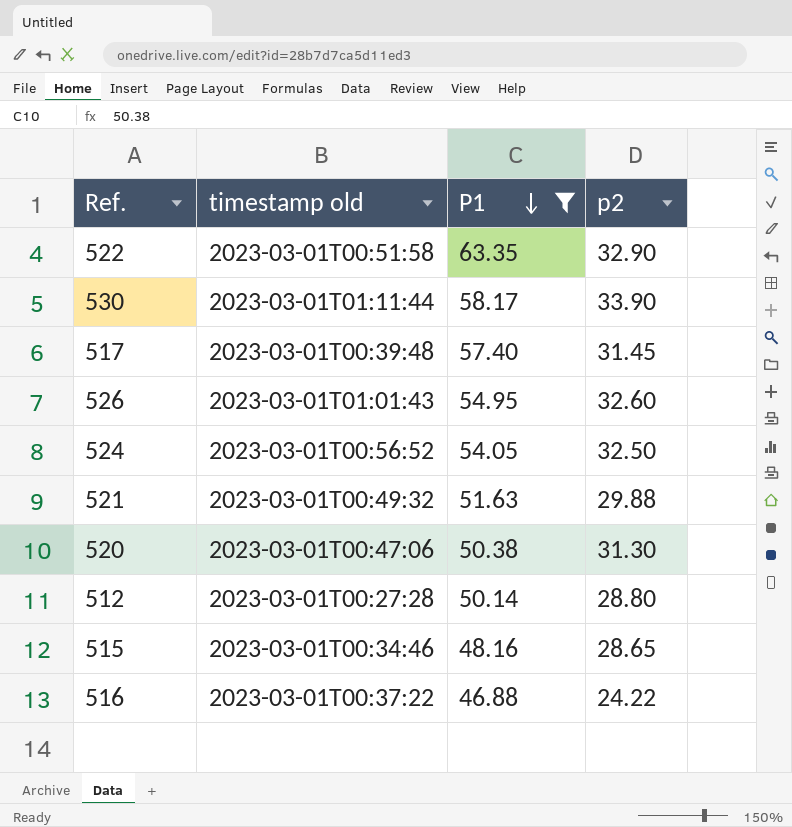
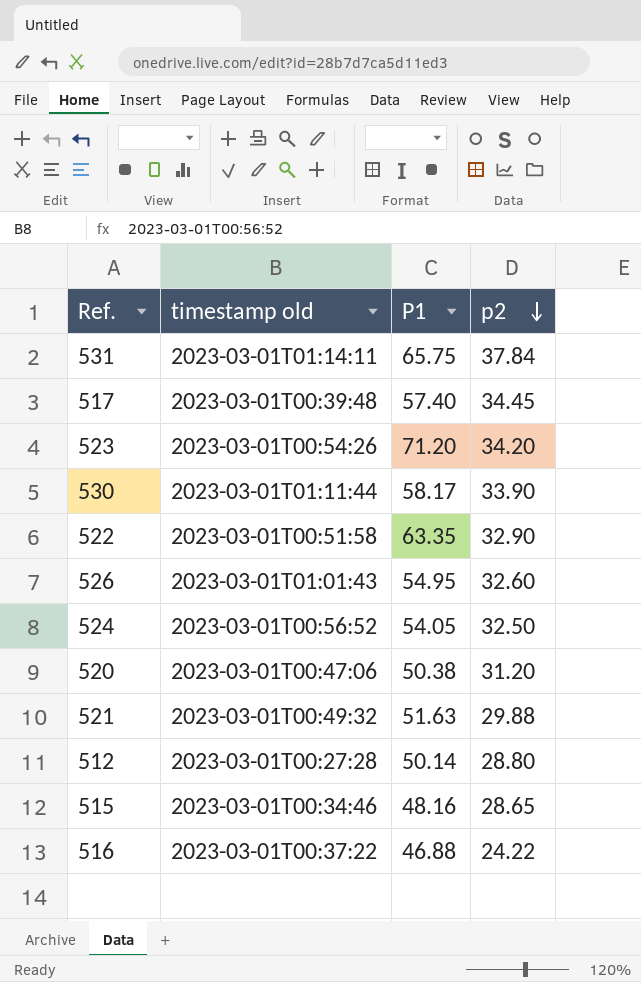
filter: P1 <= 63.35 -> none
row order: P1 descending -> p2 descending
517 | p2: 31.45 -> 34.45
520 | p2: 31.30 -> 31.20

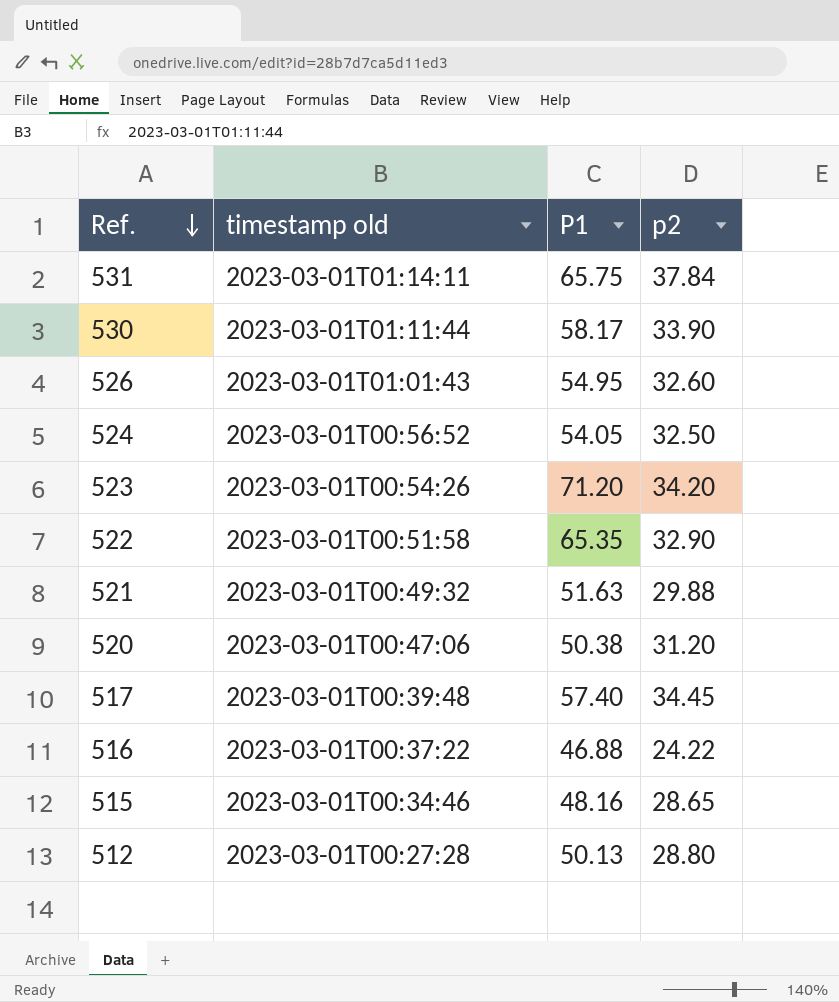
row order: p2 descending -> Ref. descending
522 | P1: 63.35 -> 65.35
512 | P1: 50.14 -> 50.13

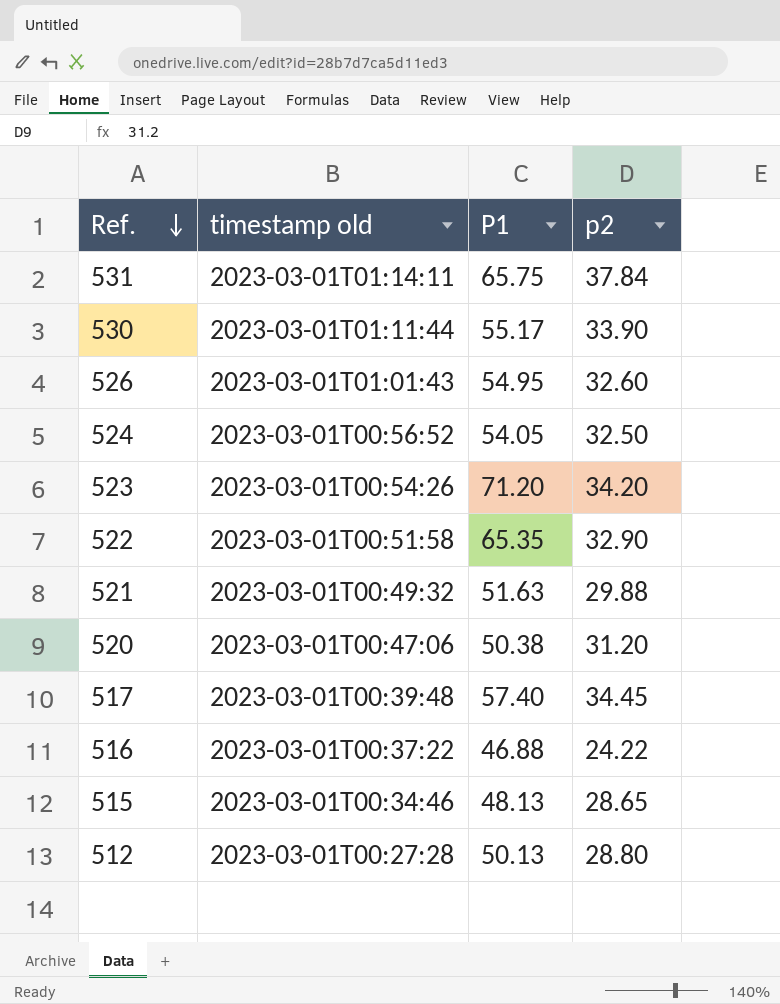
530 | P1: 58.17 -> 55.17
515 | P1: 48.16 -> 48.13

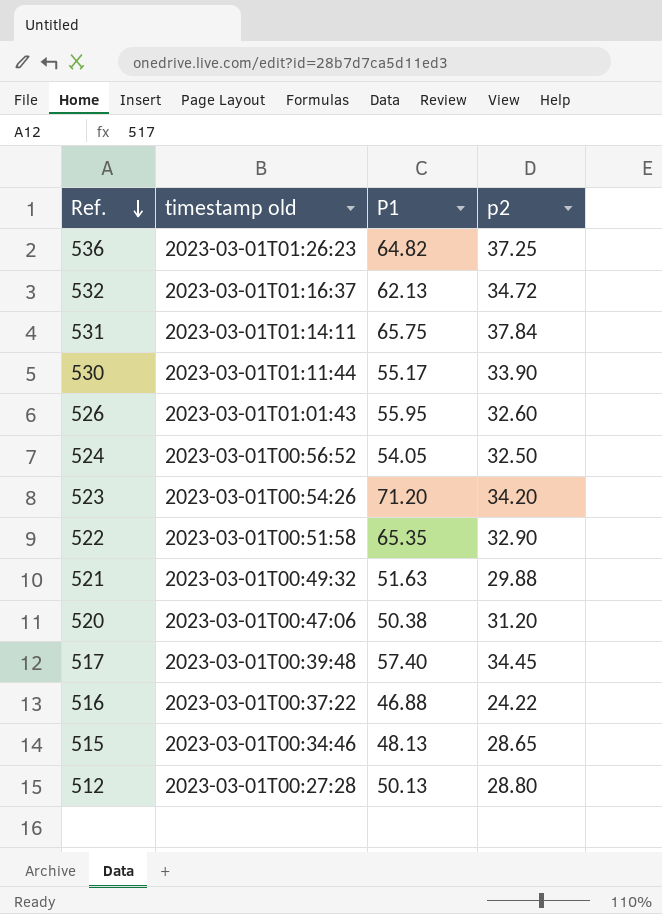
row 536: none -> 2023-03-01T01:26:23 | 64.82 | 37.25
row 532: none -> 2023-03-01T01:16:37 | 62.13 | 34.72
526 | P1: 54.95 -> 55.95

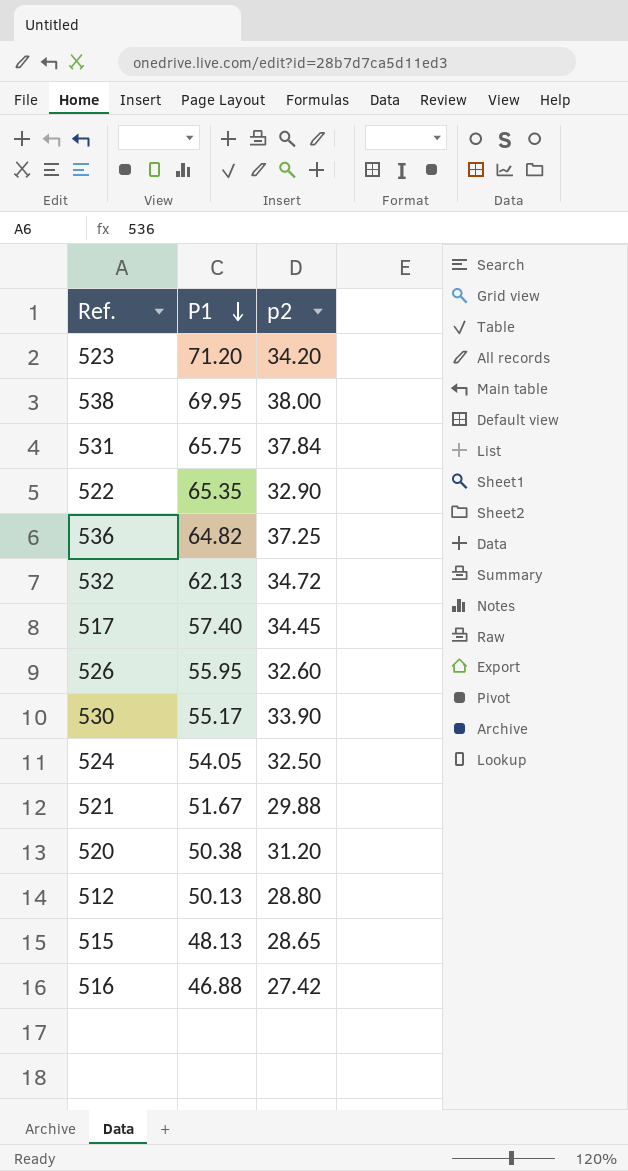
row order: Ref. descending -> P1 descending
column timestamp old | position: 2 -> none
row 538: none -> 69.95 | 38.00
521 | P1: 51.63 -> 51.67
516 | p2: 24.22 -> 27.42

